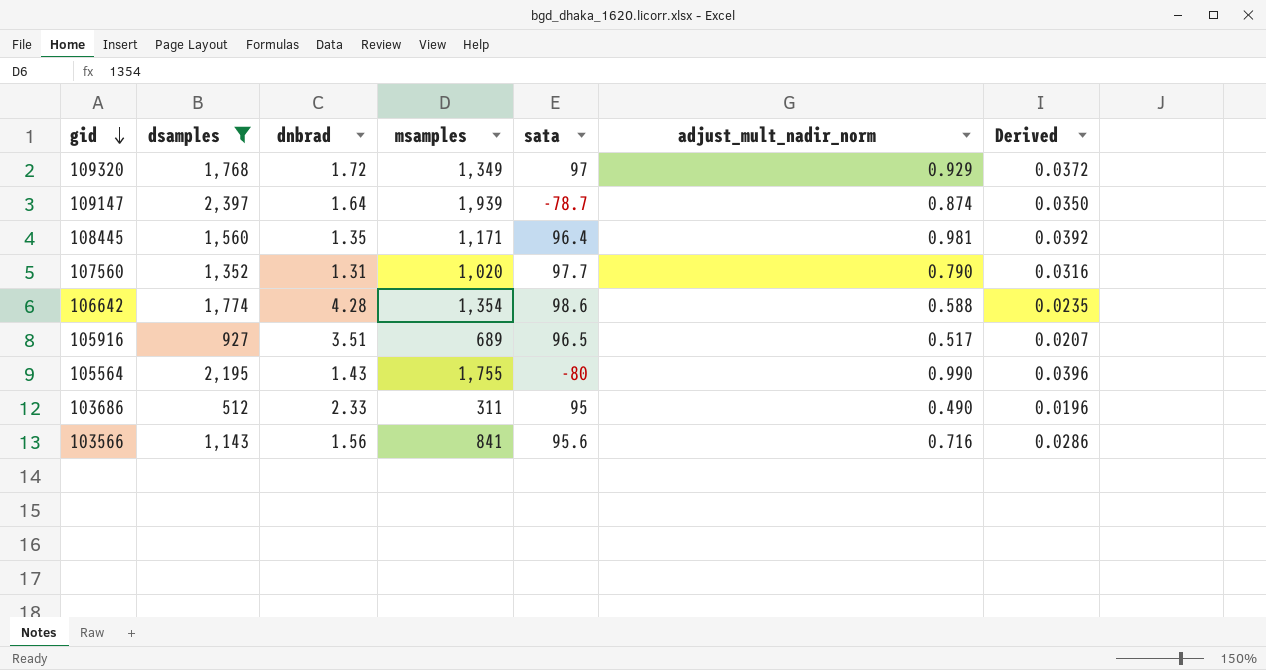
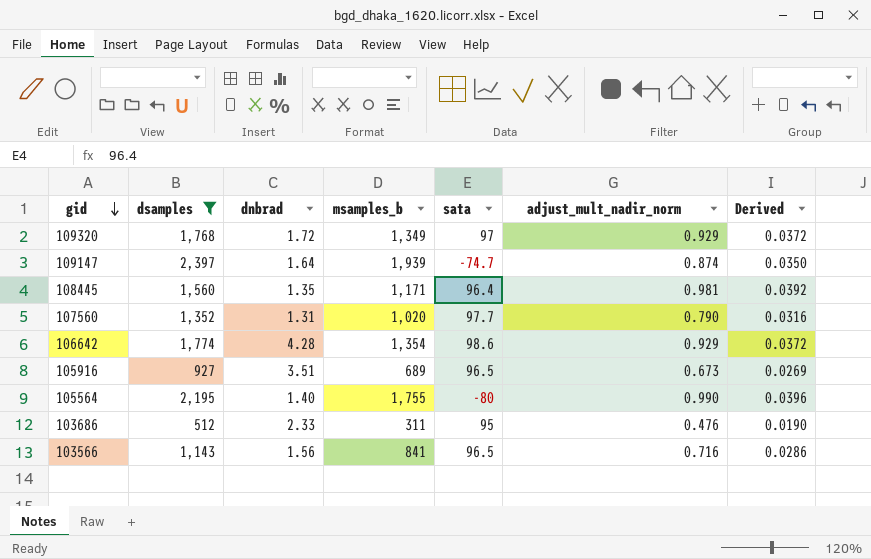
column name: msamples -> msamples_b
109147 | sata: -78.7 -> -74.7
106642 | adjust_mult_nadir_norm: 0.588 -> 0.929
106642 | Derived: 0.0235 -> 0.0372
105916 | adjust_mult_nadir_norm: 0.517 -> 0.673
105916 | Derived: 0.0207 -> 0.0269
105564 | dnbrad: 1.43 -> 1.40
103686 | adjust_mult_nadir_norm: 0.490 -> 0.476
103686 | Derived: 0.0196 -> 0.0190
103566 | sata: 95.6 -> 96.5

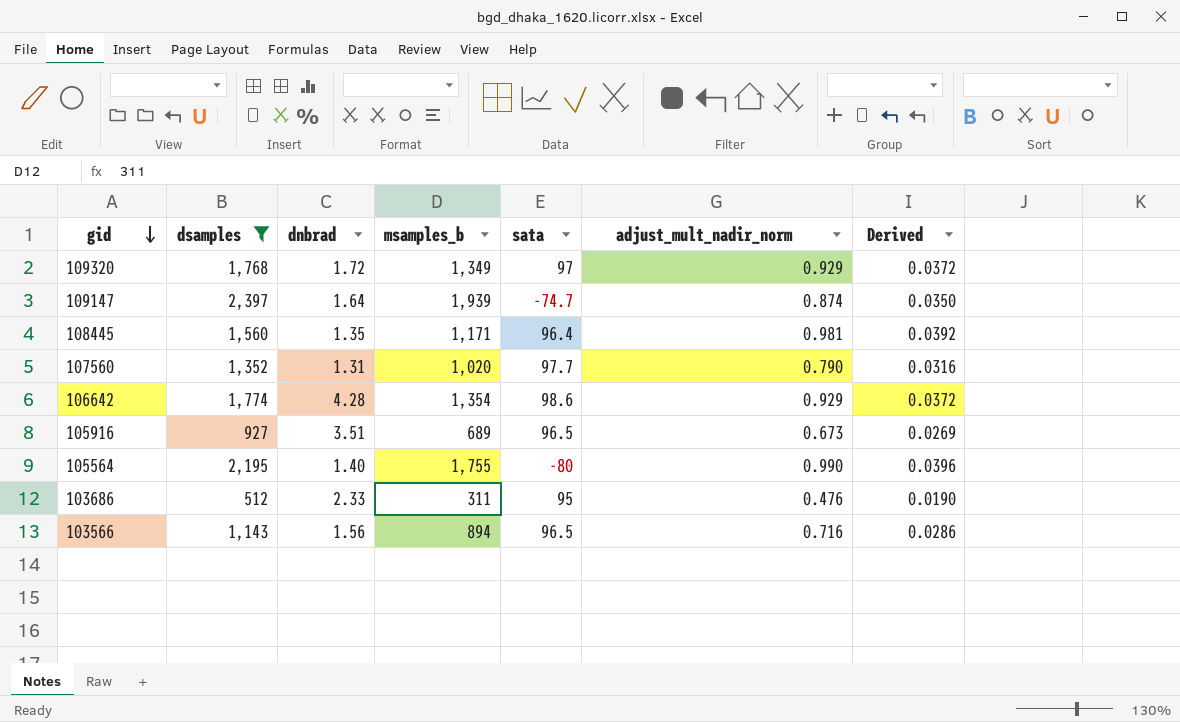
103566 | msamples_b: 841 -> 894

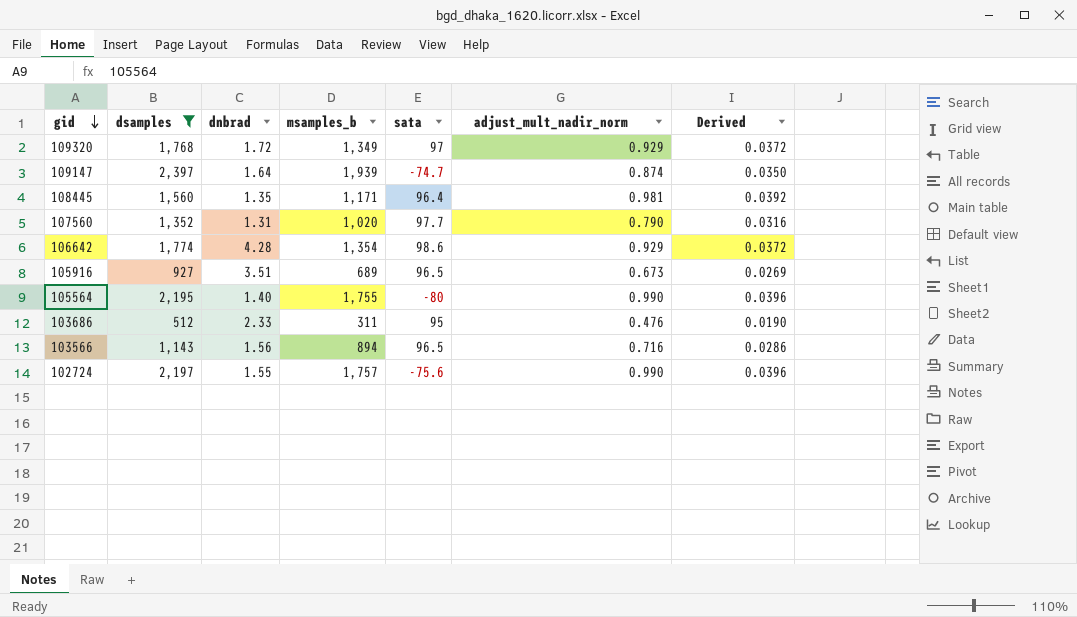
row 102724: none -> 2,197 | 1.55 | 1,757 | -75.6 | 0.990 | 0.0396

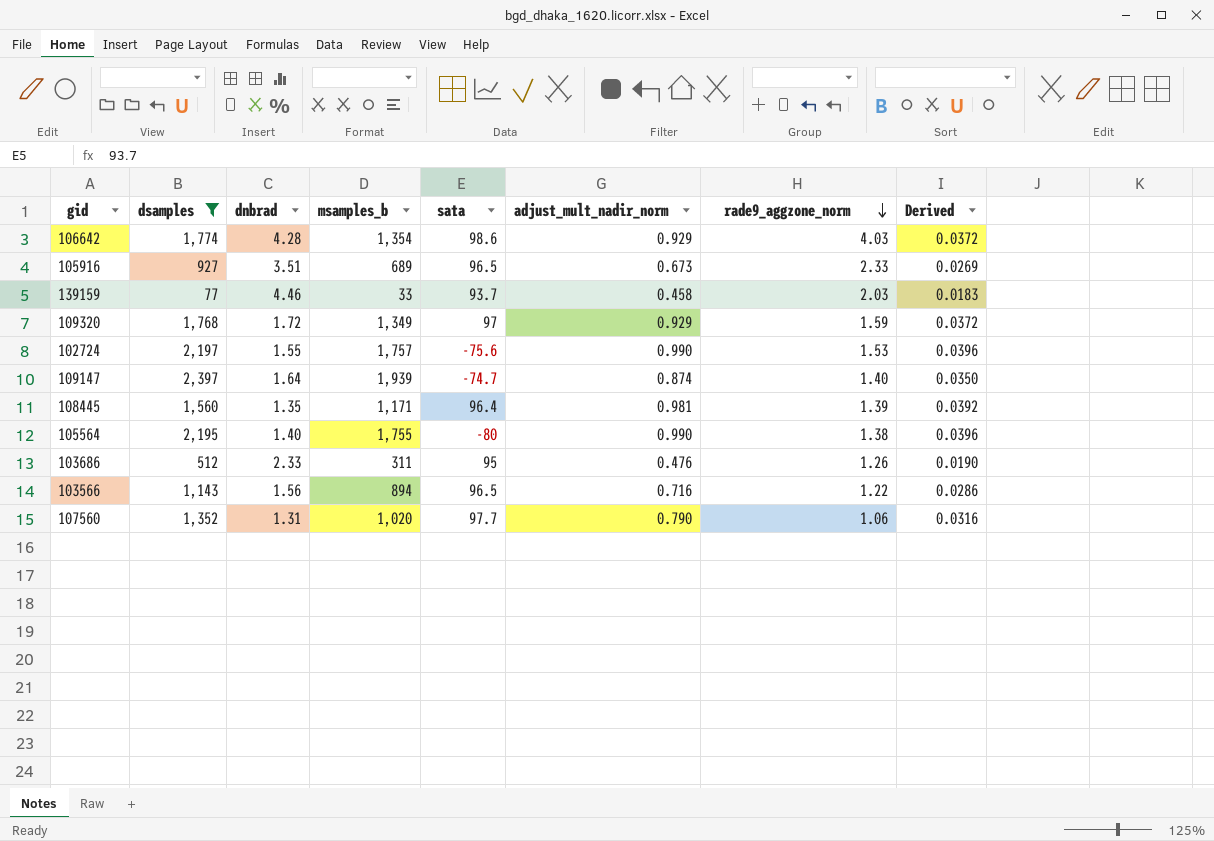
row order: gid descending -> rade9_aggzone_norm descending
column rade9_aggzone_norm | position: none -> 7
row 139159: none -> 77 | 4.46 | 33 | 93.7 | 0.458 | 2.03 | 0.0183

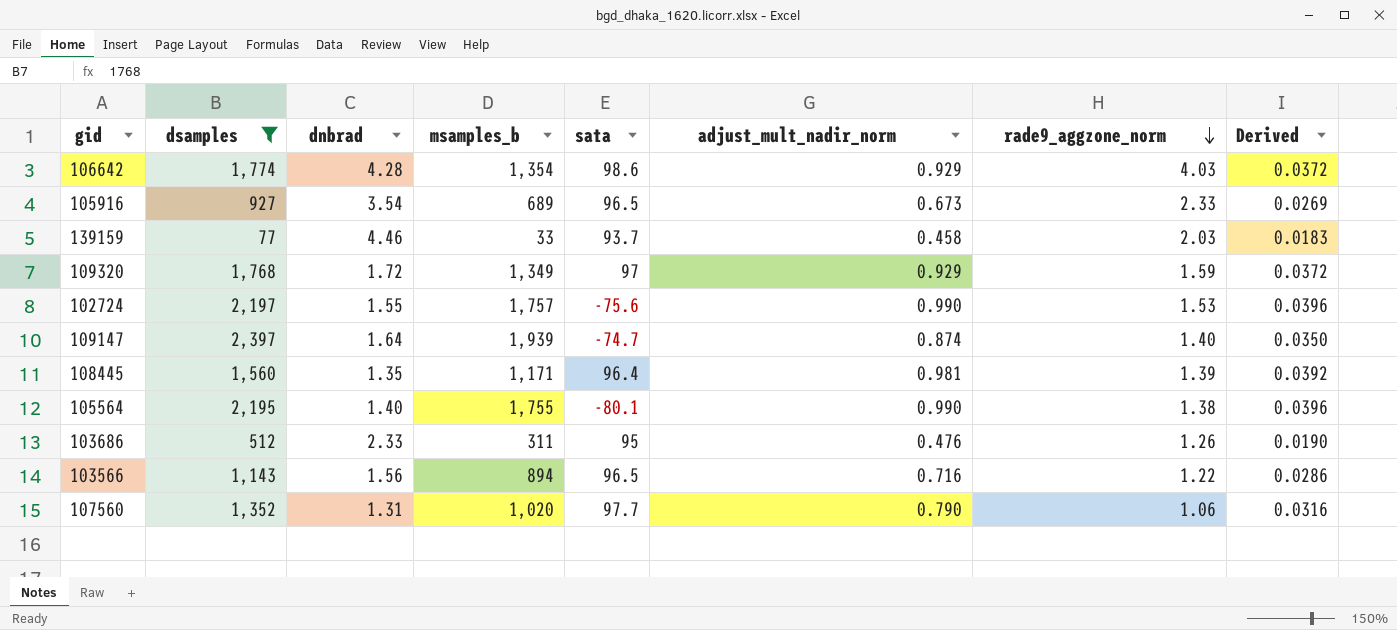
105916 | dnbrad: 3.51 -> 3.54
105564 | sata: -80 -> -80.1

